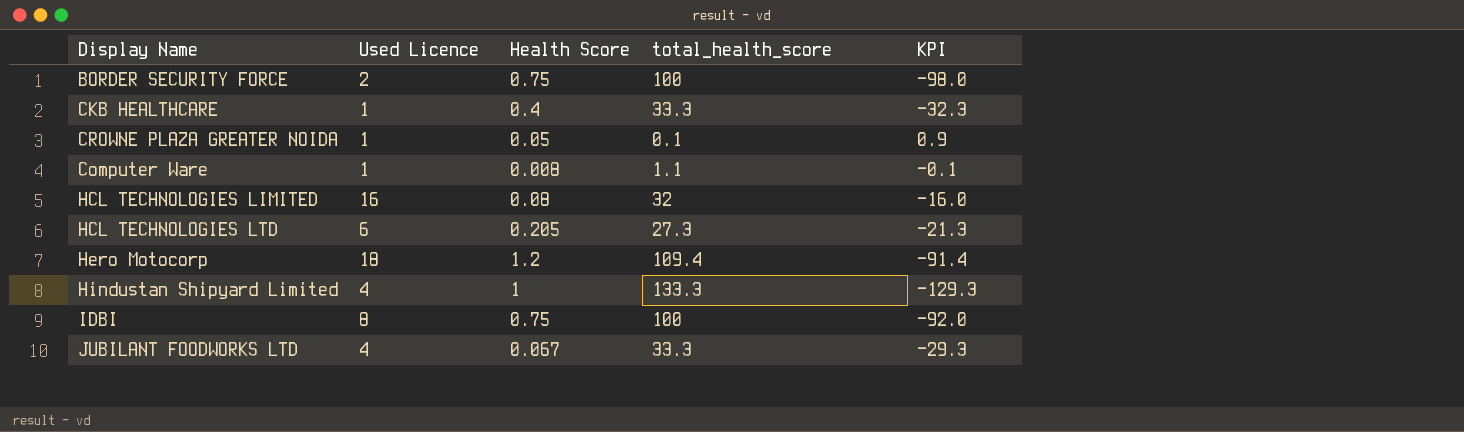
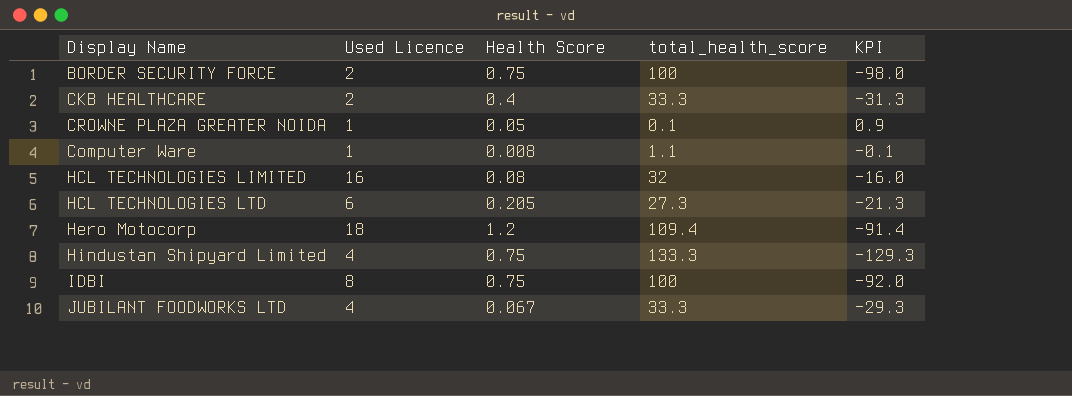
CKB HEALTHCARE | Used Licence: 1 -> 2
CKB HEALTHCARE | KPI: -32.3 -> -31.3
Hindustan Shipyard Limited | Health Score: 1 -> 0.75

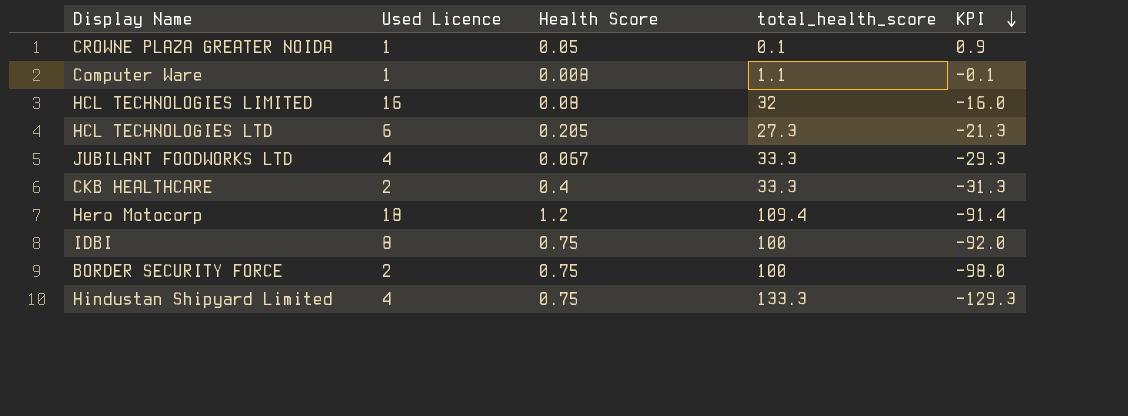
row order: none -> KPI descending

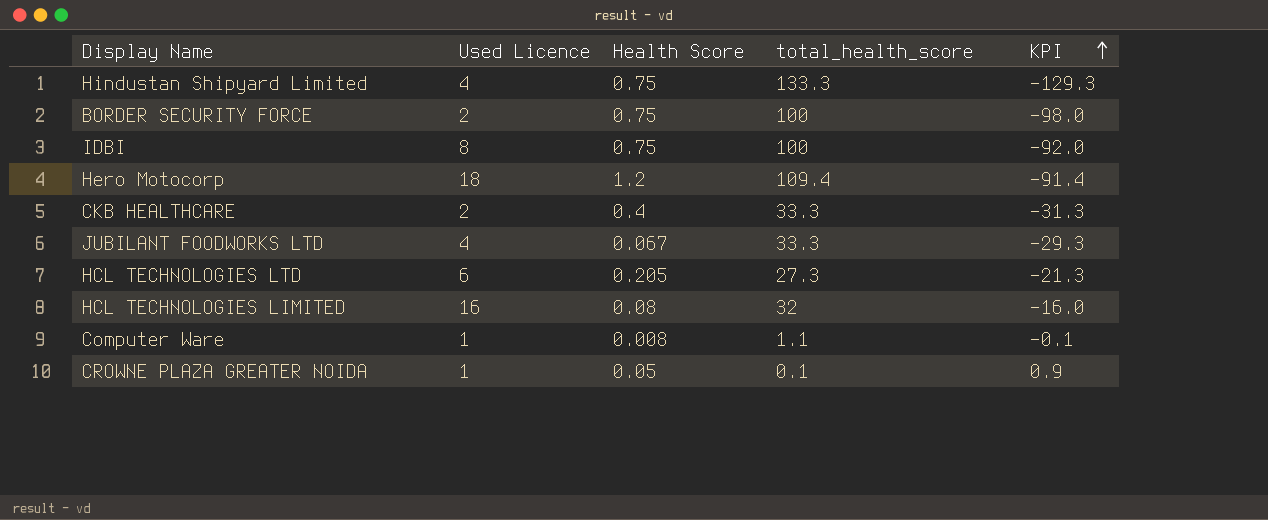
row order: KPI descending -> KPI ascending

